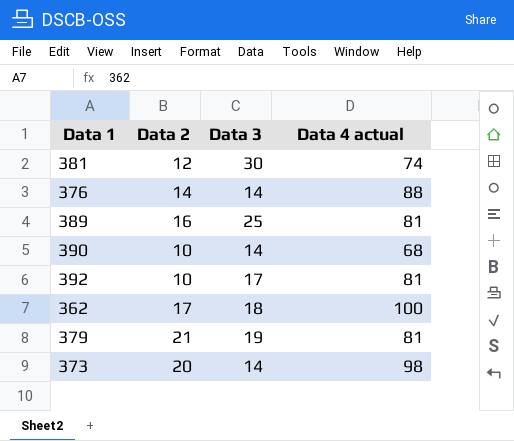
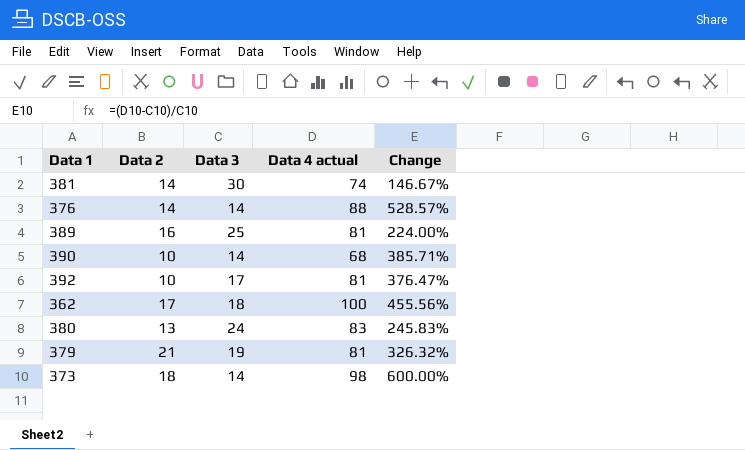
column Change | formula: none -> ([Data 4 actual] - [Data 3]) / [Data 3]
381 | Data 2: 12 -> 14
row 380: none -> 13 | 24 | 83 | 245.83%
373 | Data 2: 20 -> 18

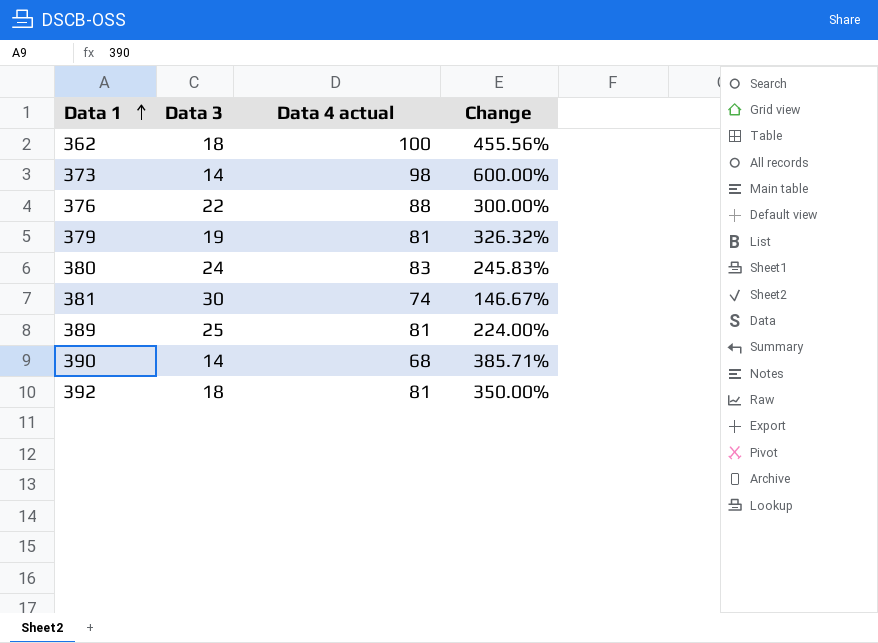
row order: none -> Data 1 ascending
column Data 2 | position: 2 -> none
376 | Data 3: 14 -> 22
376 | Change: 528.57% -> 300.00%
392 | Data 3: 17 -> 18
392 | Change: 376.47% -> 350.00%

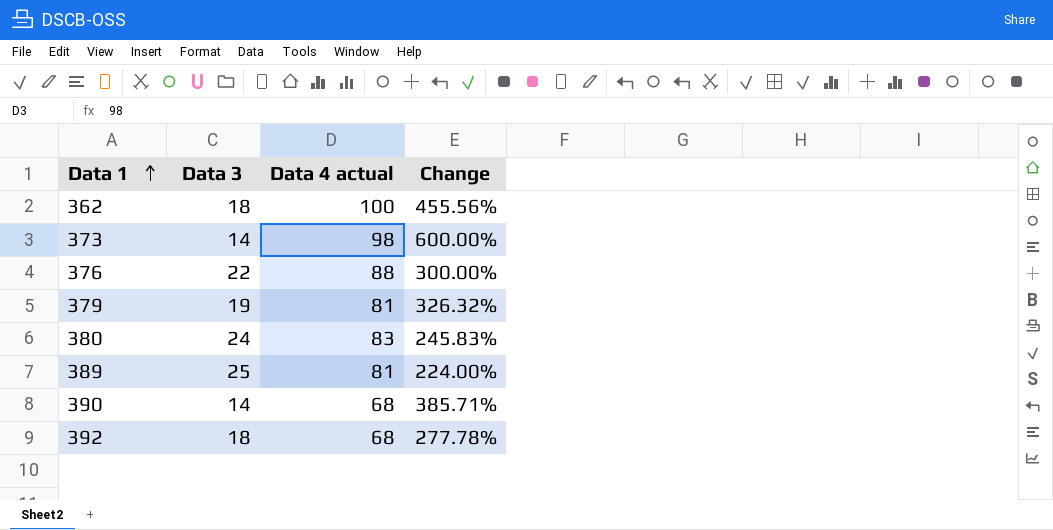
row 381: 30 | 74 | 146.67% -> none
392 | Data 4 actual: 81 -> 68
392 | Change: 350.00% -> 277.78%

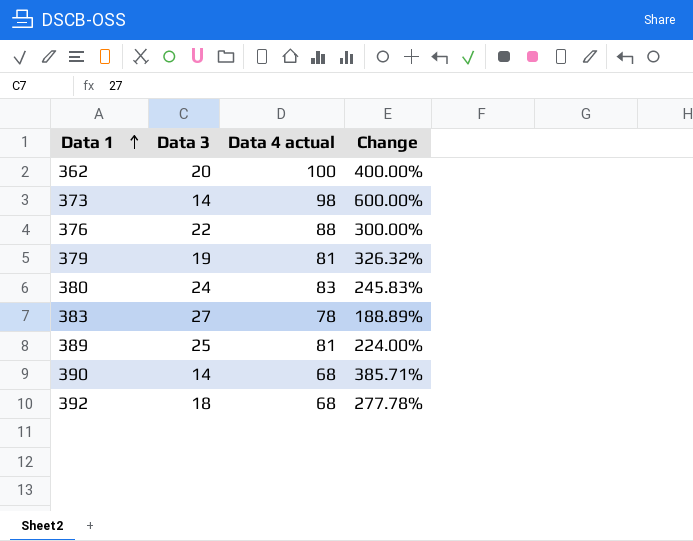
362 | Data 3: 18 -> 20
362 | Change: 455.56% -> 400.00%
row 383: none -> 27 | 78 | 188.89%

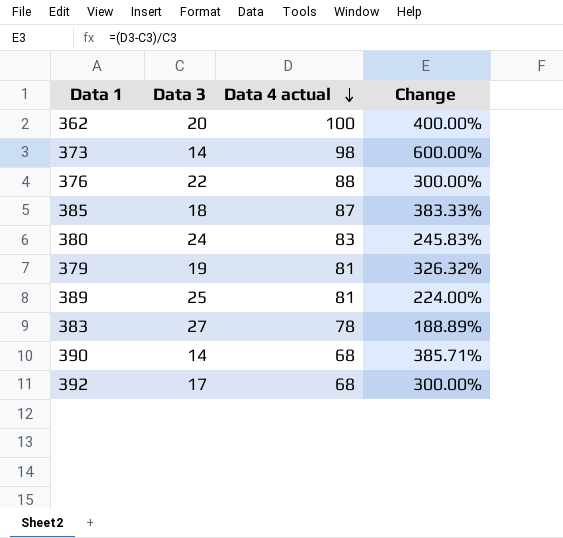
row order: Data 1 ascending -> Data 4 actual descending
row 385: none -> 18 | 87 | 383.33%
392 | Data 3: 18 -> 17
392 | Change: 277.78% -> 300.00%

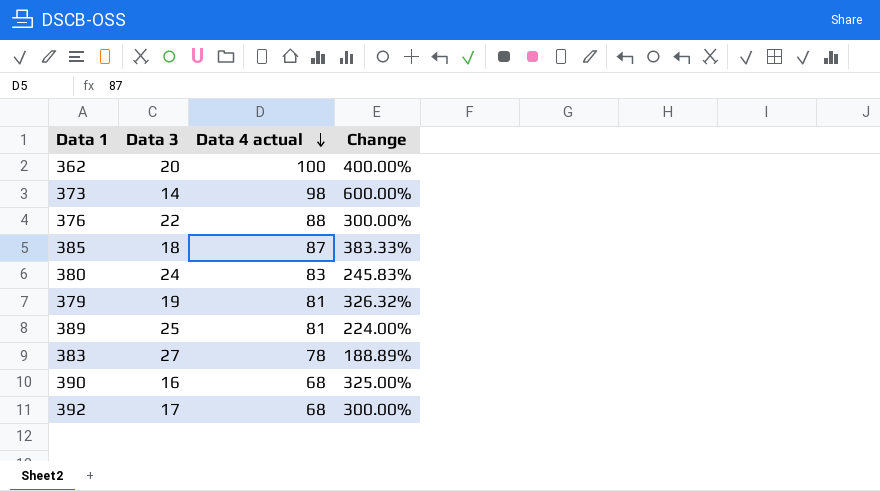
390 | Data 3: 14 -> 16
390 | Change: 385.71% -> 325.00%

